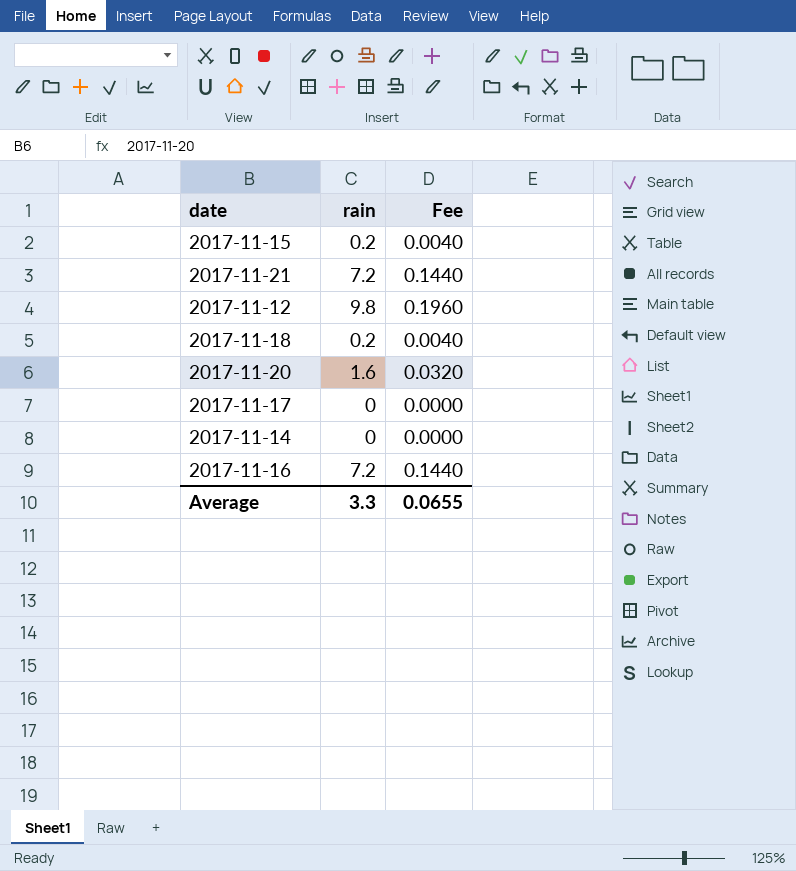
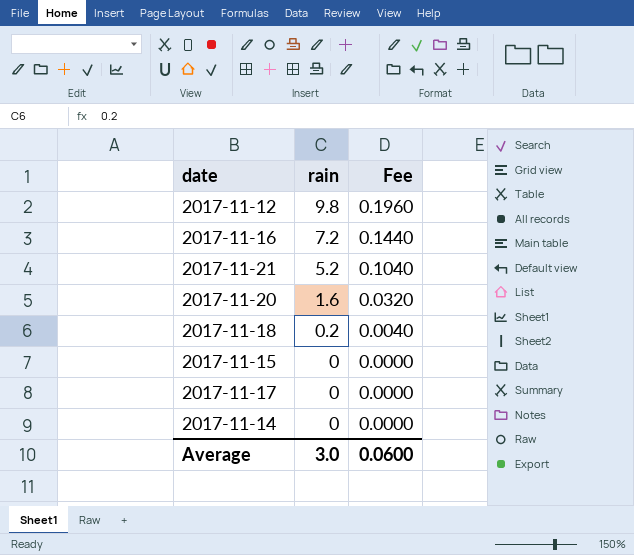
row order: none -> rain descending
2017-11-21 | rain: 7.2 -> 5.2
2017-11-21 | Fee: 0.1440 -> 0.1040
2017-11-15 | rain: 0.2 -> 0
2017-11-15 | Fee: 0.0040 -> 0.0000
Average | rain: 3.3 -> 3.0
Average | Fee: 0.0655 -> 0.0600

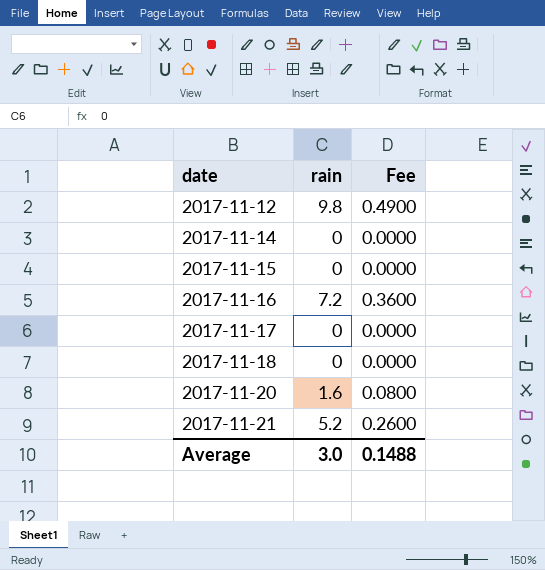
row order: rain descending -> date ascending
column Fee | formula: [rain] * 0.02 -> [rain] * 0.05
2017-11-18 | rain: 0.2 -> 0
Average | Fee: 0.0600 -> 0.1488

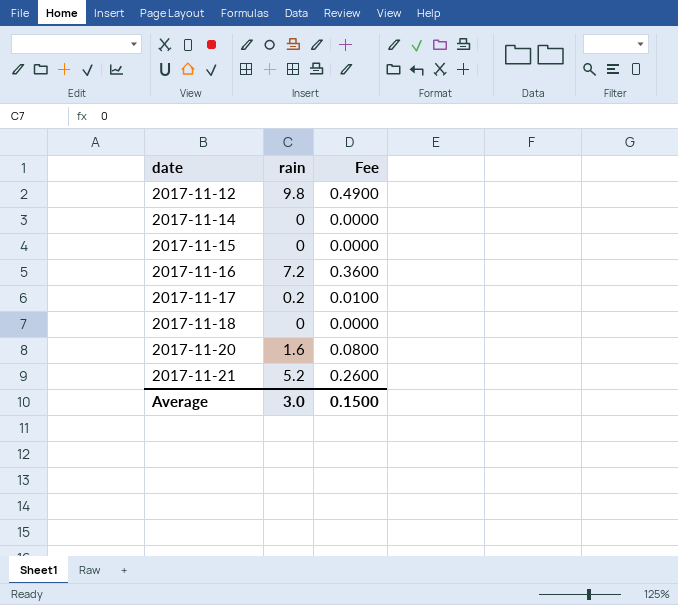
2017-11-17 | rain: 0 -> 0.2
2017-11-17 | Fee: 0.0000 -> 0.0100
Average | Fee: 0.1488 -> 0.1500

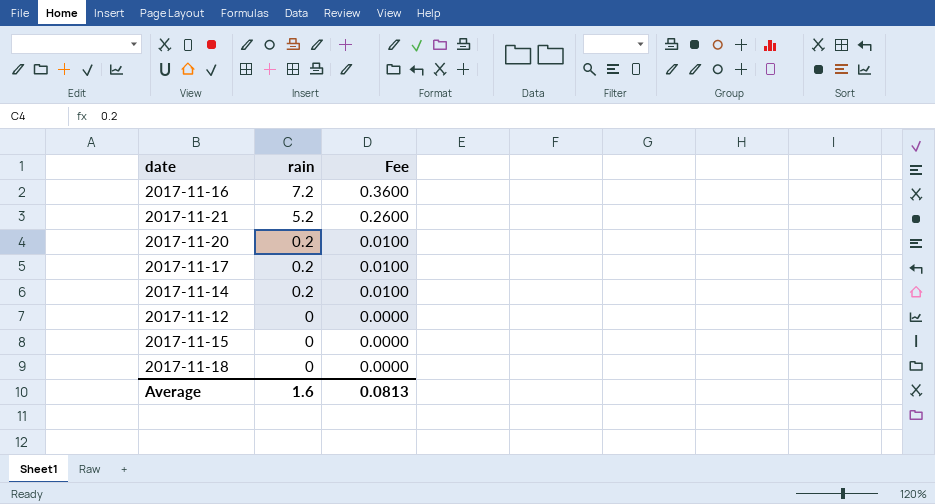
row order: date ascending -> rain descending
2017-11-20 | rain: 1.6 -> 0.2
2017-11-20 | Fee: 0.0800 -> 0.0100
2017-11-14 | rain: 0 -> 0.2
2017-11-14 | Fee: 0.0000 -> 0.0100
2017-11-12 | rain: 9.8 -> 0
2017-11-12 | Fee: 0.4900 -> 0.0000
Average | rain: 3.0 -> 1.6
Average | Fee: 0.1500 -> 0.0813

